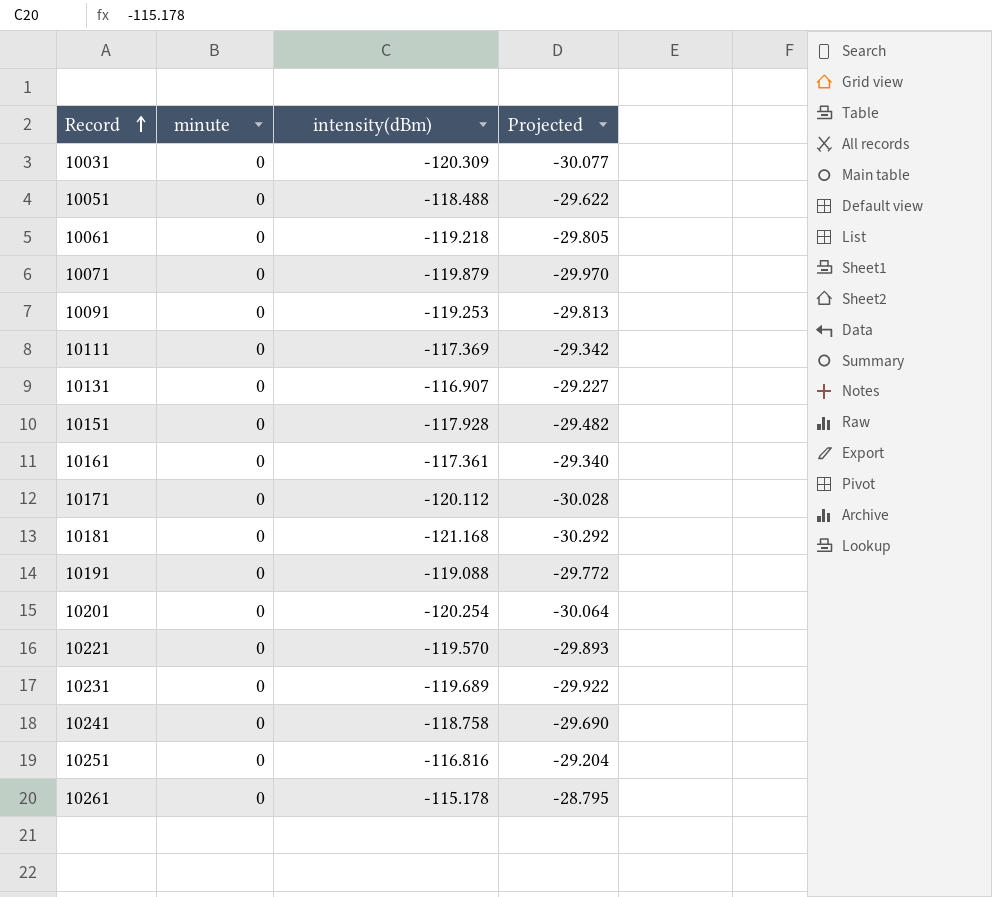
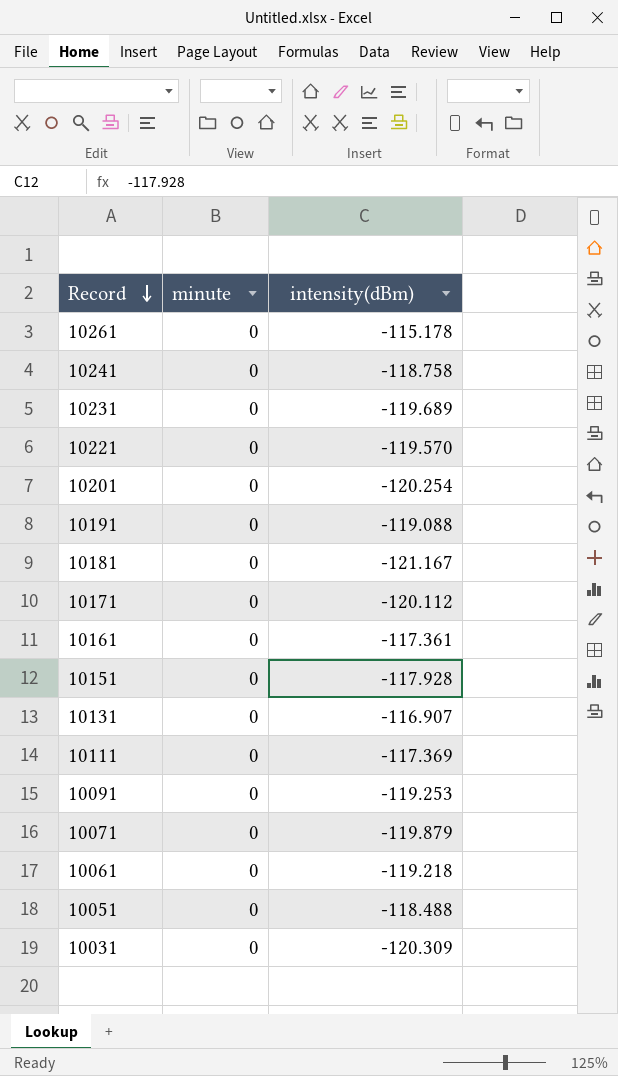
row order: Record ascending -> Record descending
column Projected | formula: [intensity(dBm)] * 0.25 -> none
row 10251: 0 | -116.816 | -29.204 -> none
10181 | intensity(dBm): -121.168 -> -121.167

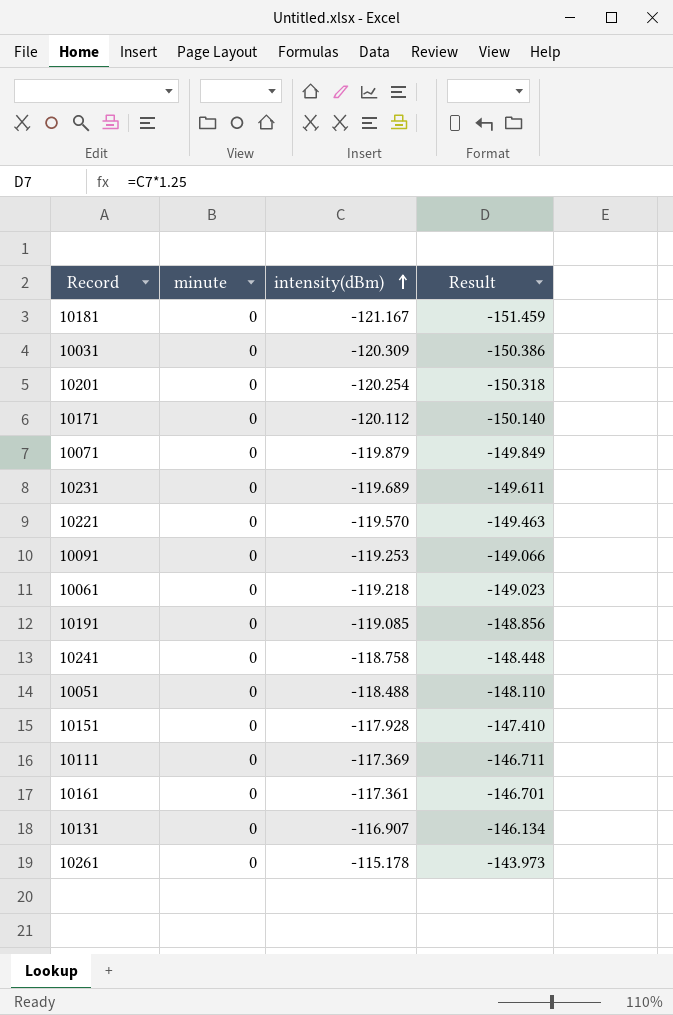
row order: Record descending -> intensity(dBm) ascending
column Result | formula: none -> [intensity(dBm)] * 1.25
10191 | intensity(dBm): -119.088 -> -119.085

